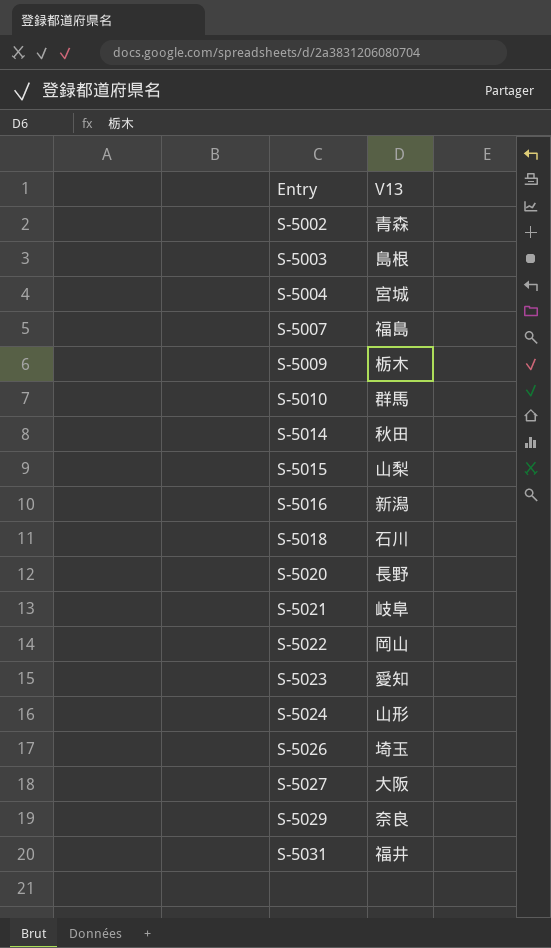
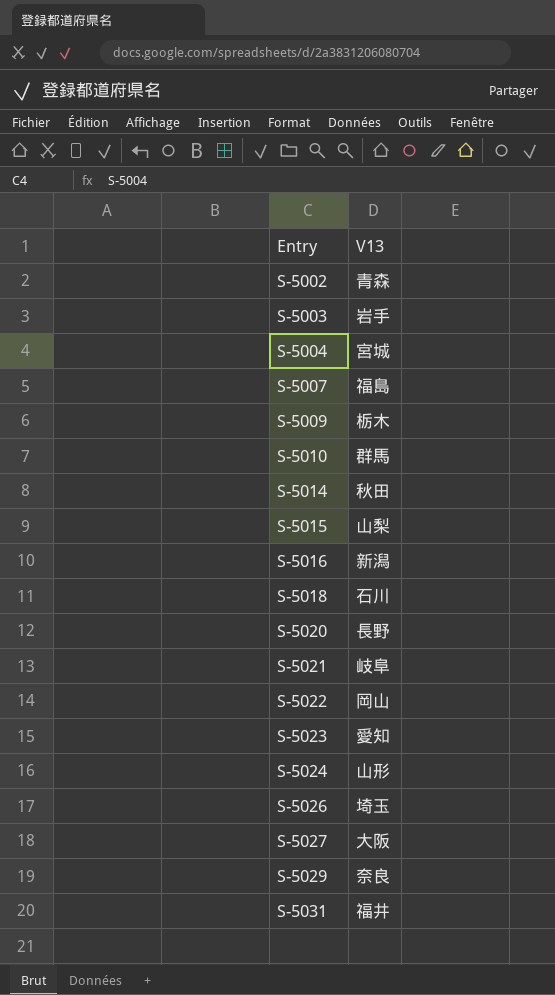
S-5003 | V13: 島根 -> 岩手

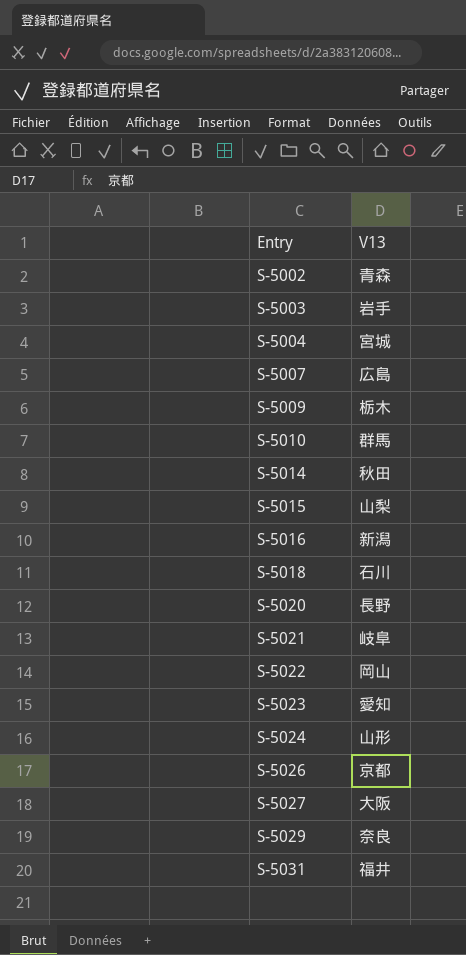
S-5007 | V13: 福島 -> 広島
S-5026 | V13: 埼玉 -> 京都

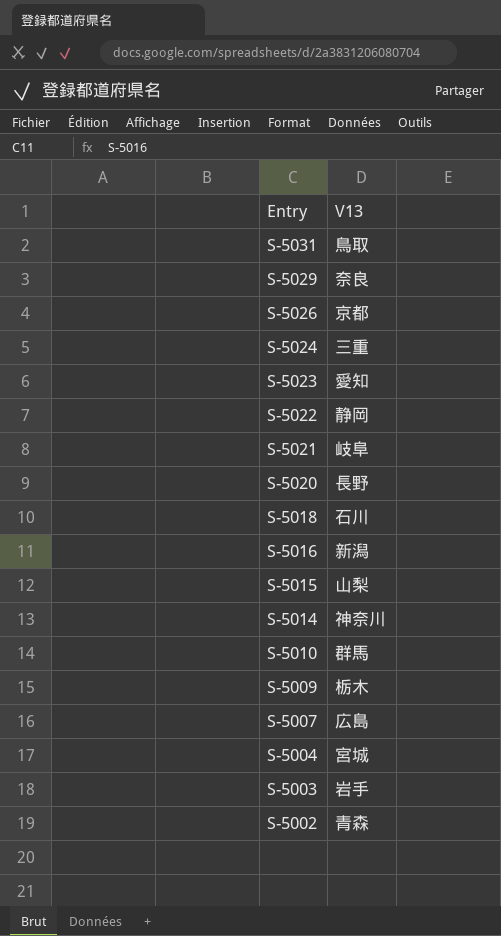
row order: Entry ascending -> Entry descending
row S-5027: 大阪 -> none
S-5031 | V13: 福井 -> 鳥取
S-5024 | V13: 山形 -> 三重
S-5022 | V13: 岡山 -> 静岡
S-5014 | V13: 秋田 -> 神奈川

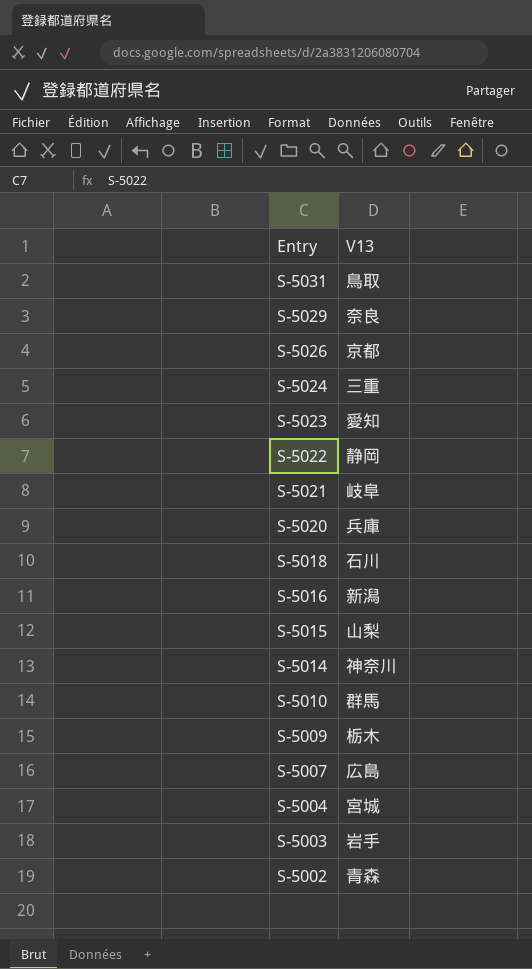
S-5020 | V13: 長野 -> 兵庫

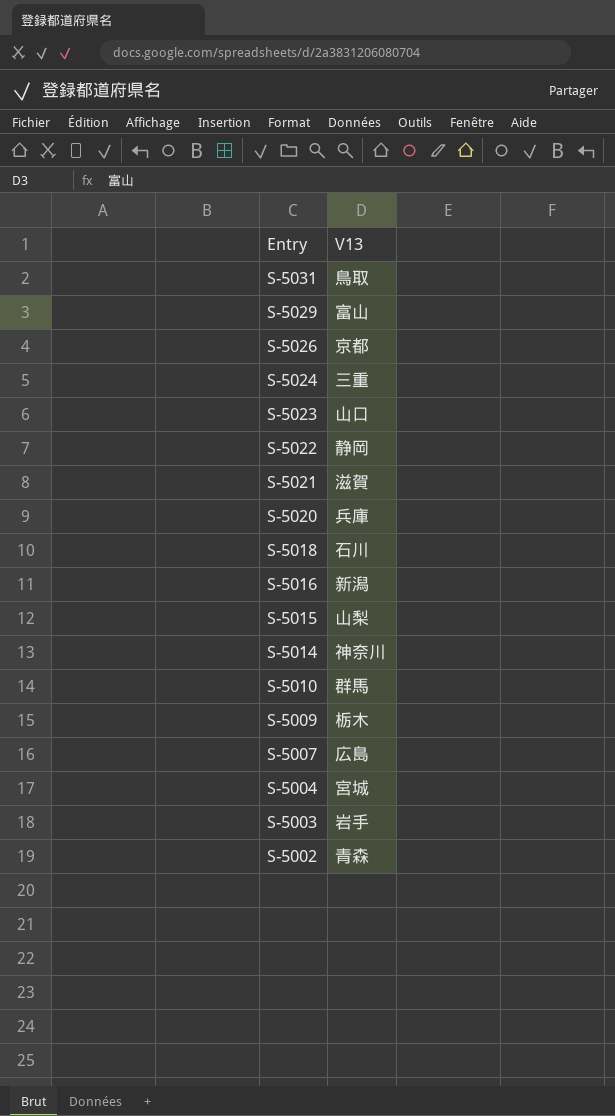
S-5029 | V13: 奈良 -> 富山
S-5023 | V13: 愛知 -> 山口
S-5021 | V13: 岐阜 -> 滋賀

